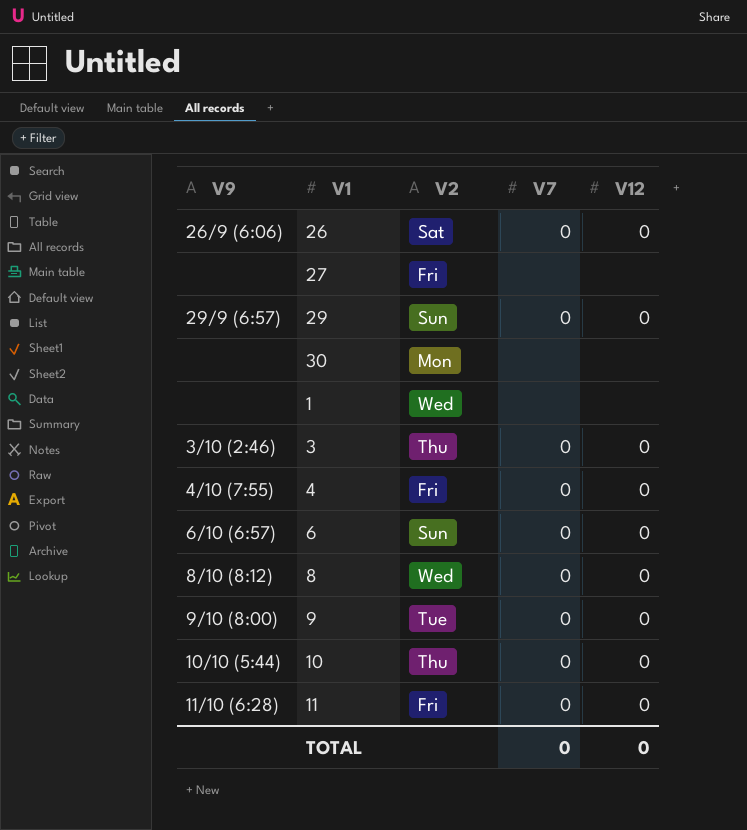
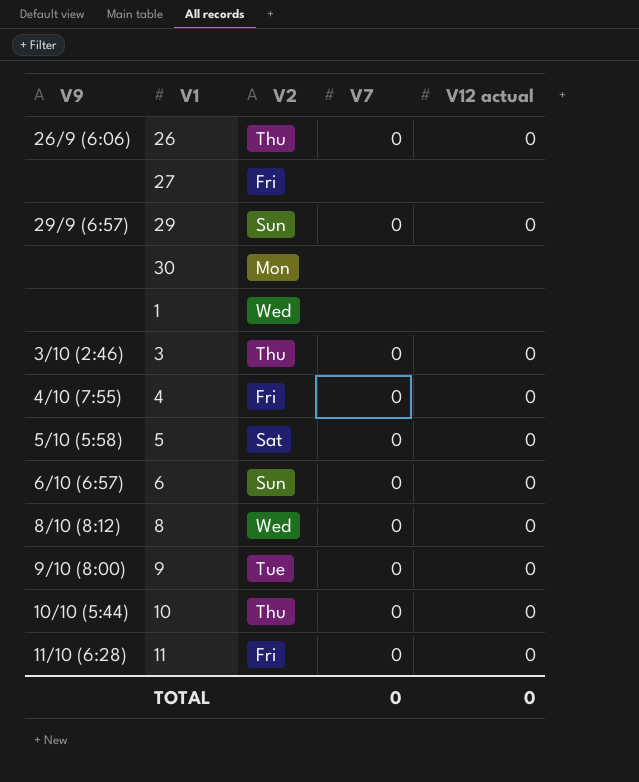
column name: V12 -> V12 actual
26 | V2: Sat -> Thu
row 5: none -> 5/10 (5:58) | Sat | 0 | 0

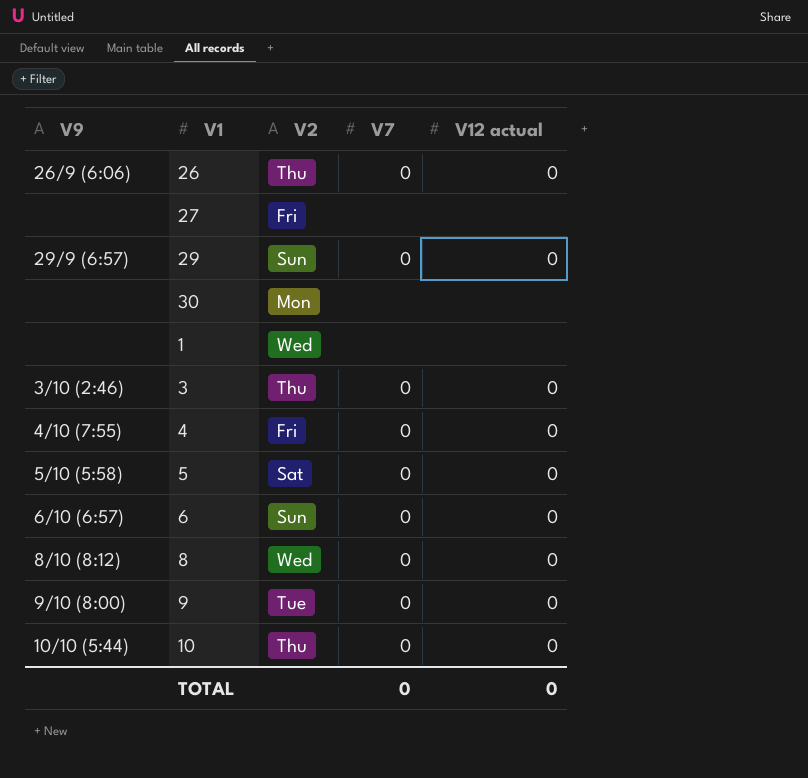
row 11: 11/10 (6:28) | Fri | 0 | 0 -> none

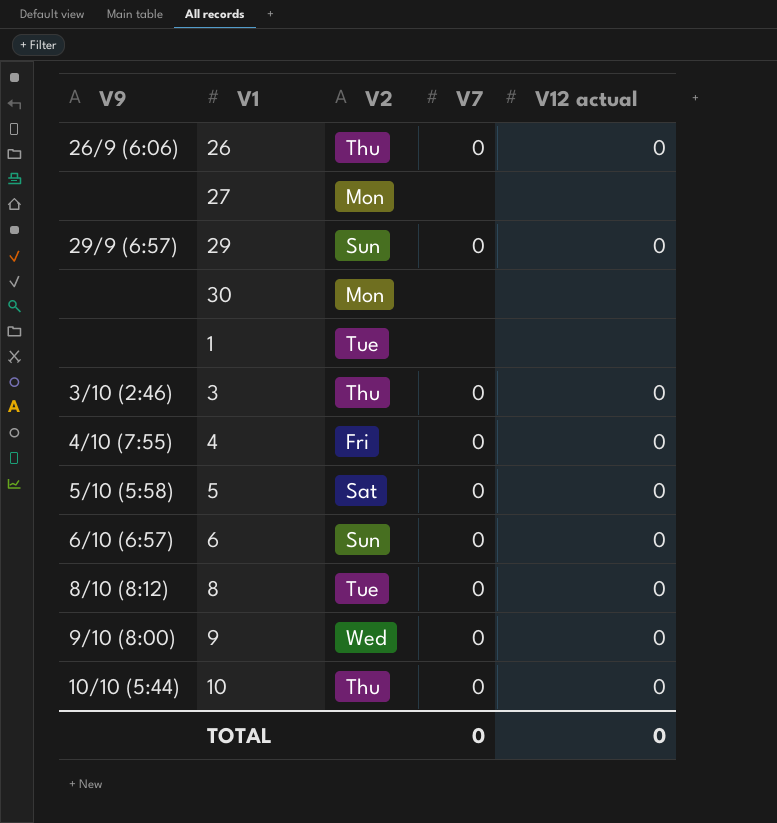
27 | V2: Fri -> Mon
1 | V2: Wed -> Tue
8 | V2: Wed -> Tue
9 | V2: Tue -> Wed

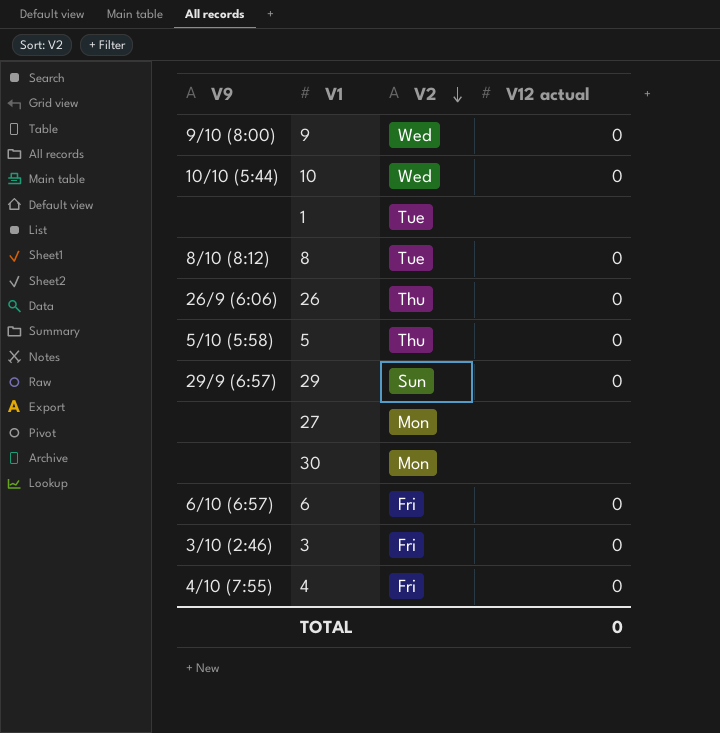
row order: none -> V2 descending
column V7 | position: 4 -> none
10 | V2: Thu -> Wed
5 | V2: Sat -> Thu
6 | V2: Sun -> Fri
3 | V2: Thu -> Fri

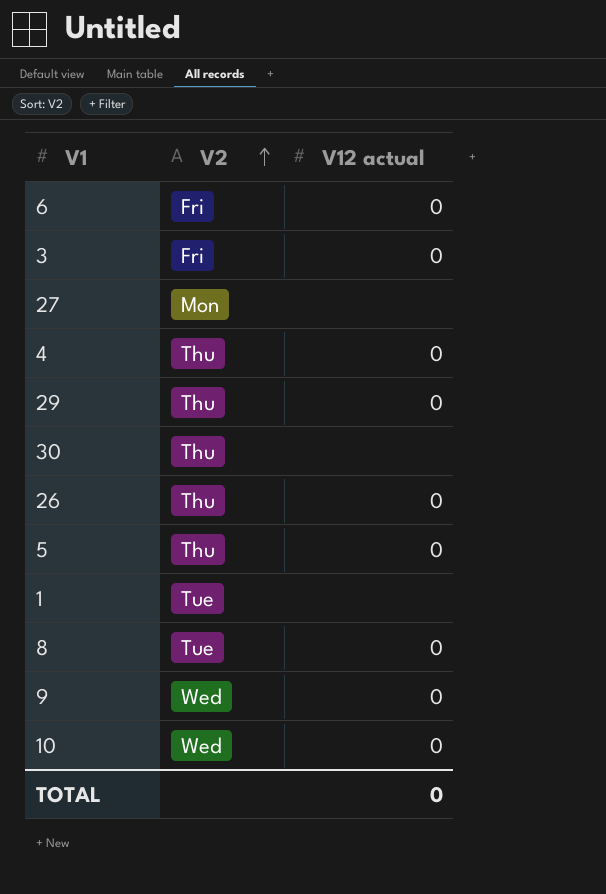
row order: V2 descending -> V2 ascending
column V9 | position: 1 -> none
4 | V2: Fri -> Thu
29 | V2: Sun -> Thu
30 | V2: Mon -> Thu

